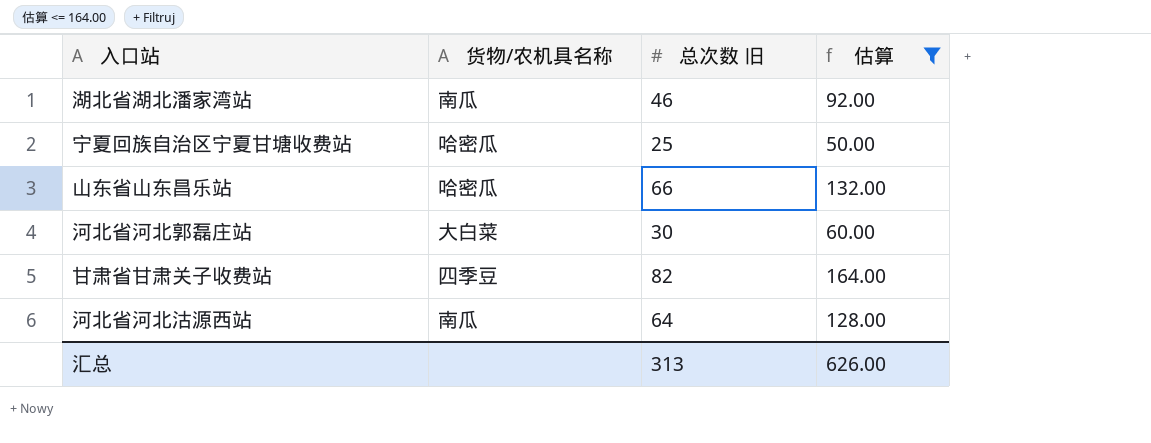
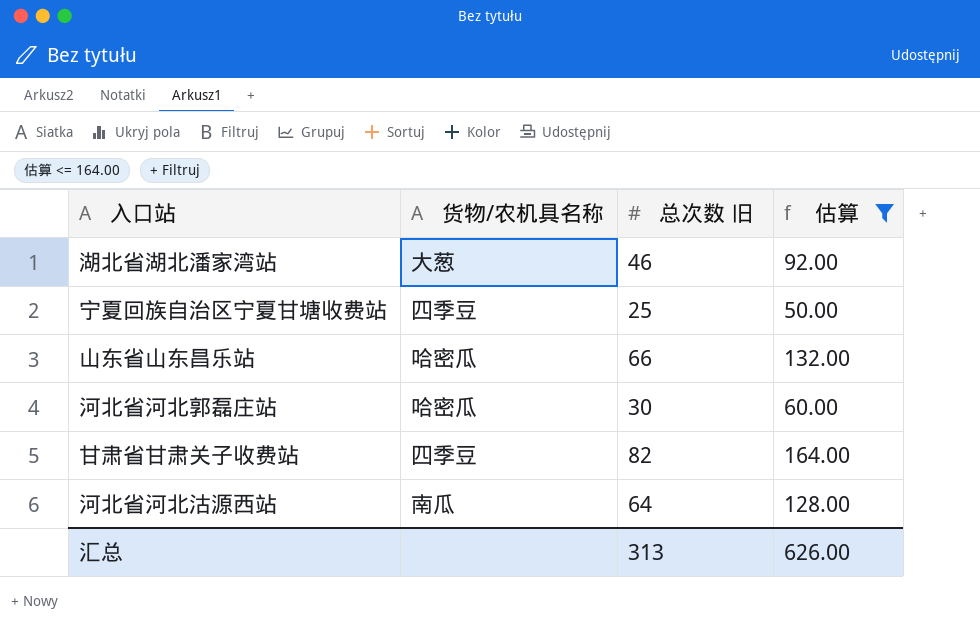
湖北省湖北潘家湾站 | 货物/农机具名称: 南瓜 -> 大葱
宁夏回族自治区宁夏甘塘收费站 | 货物/农机具名称: 哈密瓜 -> 四季豆
河北省河北郭磊庄站 | 货物/农机具名称: 大白菜 -> 哈密瓜

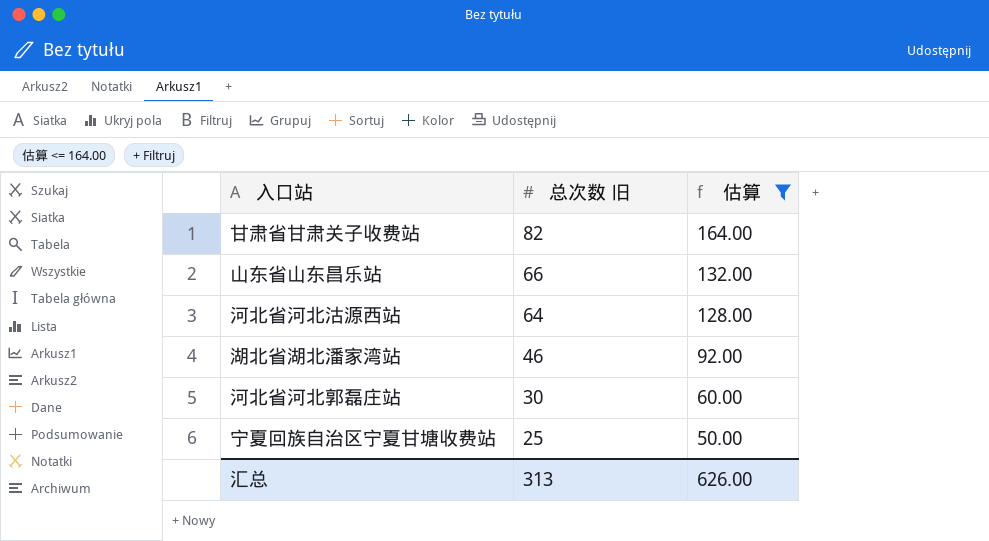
row order: none -> 总次数 旧 descending
column 货物/农机具名称 | position: 2 -> none

